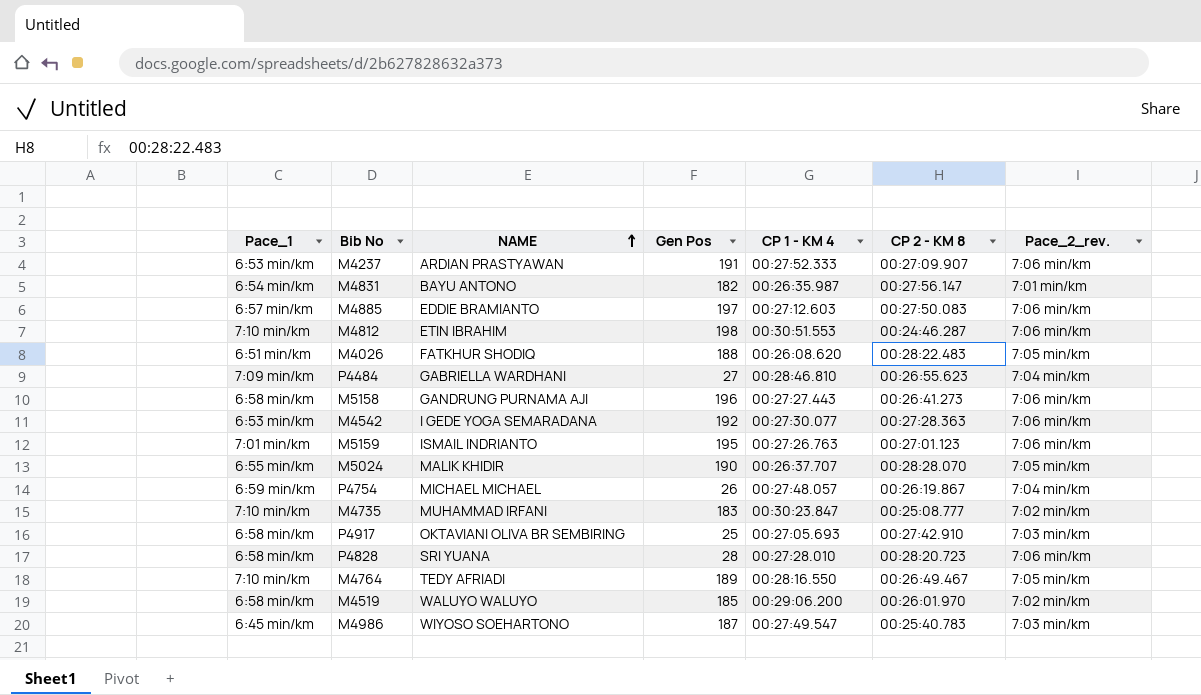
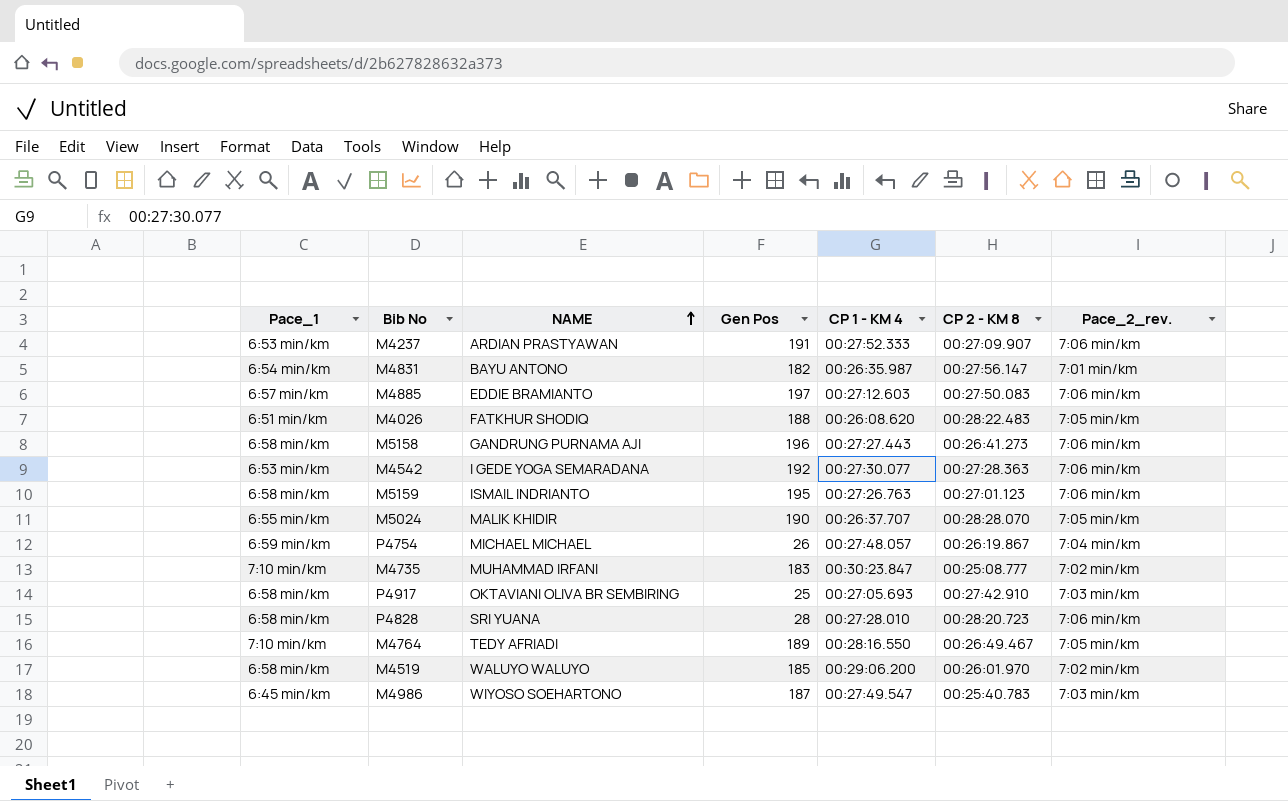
row M4812: 7:10 min/km | ETIN IBRAHIM | 198 | 00:30:51.553 | 00:24:46.287 | 7:06 min/km -> none
row P4484: 7:09 min/km | GABRIELLA WARDHANI | 27 | 00:28:46.810 | 00:26:55.623 | 7:04 min/km -> none
M5159 | Pace_1: 7:01 min/km -> 6:58 min/km

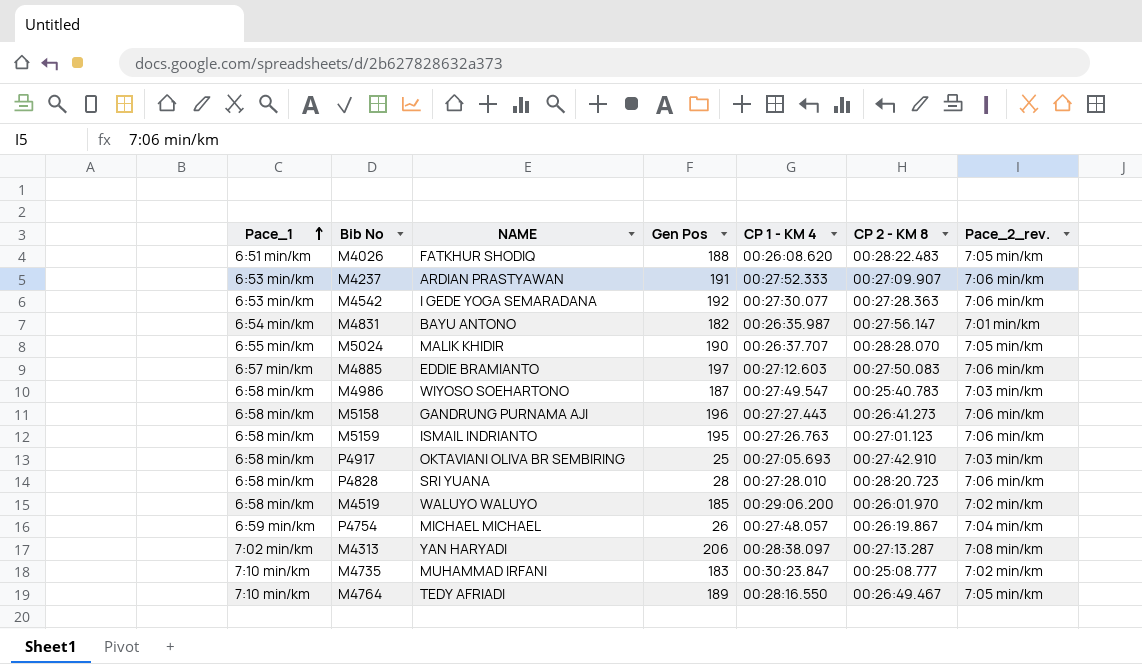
row order: NAME ascending -> Pace_1 ascending
M4986 | Pace_1: 6:45 min/km -> 6:58 min/km
row M4313: none -> 7:02 min/km | YAN HARYADI | 206 | 00:28:38.097 | 00:27:13.287 | 7:08 min/km

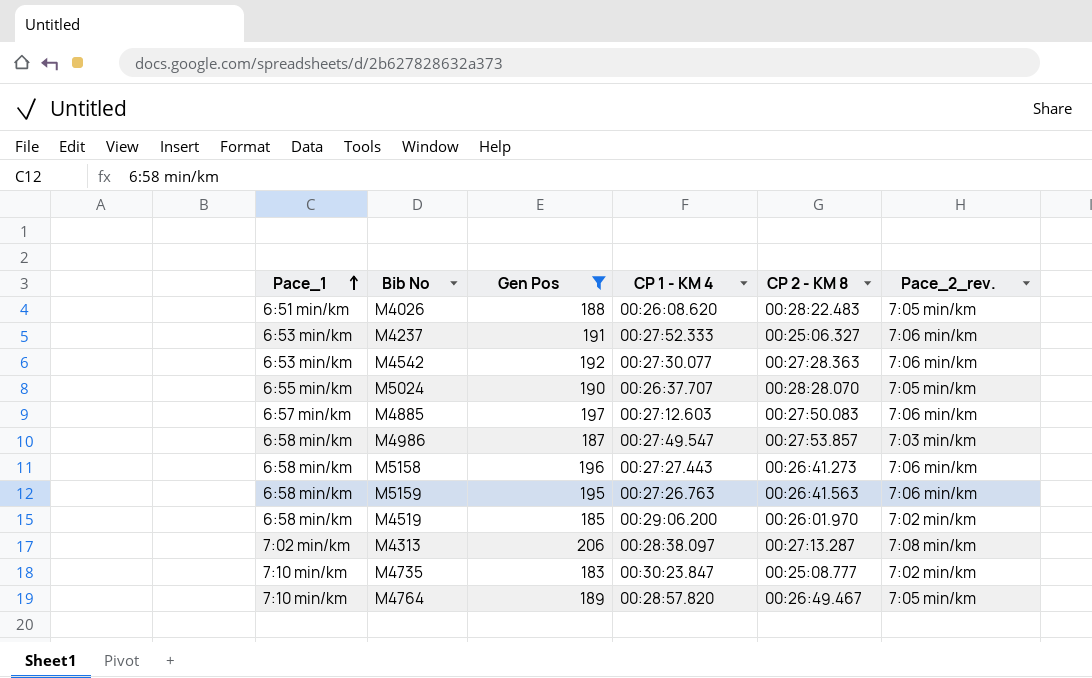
filter: none -> Gen Pos >= 183
column NAME | position: 3 -> none
M4237 | CP 2 - KM 8: 00:27:09.907 -> 00:25:06.327
M4986 | CP 2 - KM 8: 00:25:40.783 -> 00:27:53.857
M5159 | CP 2 - KM 8: 00:27:01.123 -> 00:26:41.563
M4764 | CP 1 - KM 4: 00:28:16.550 -> 00:28:57.820

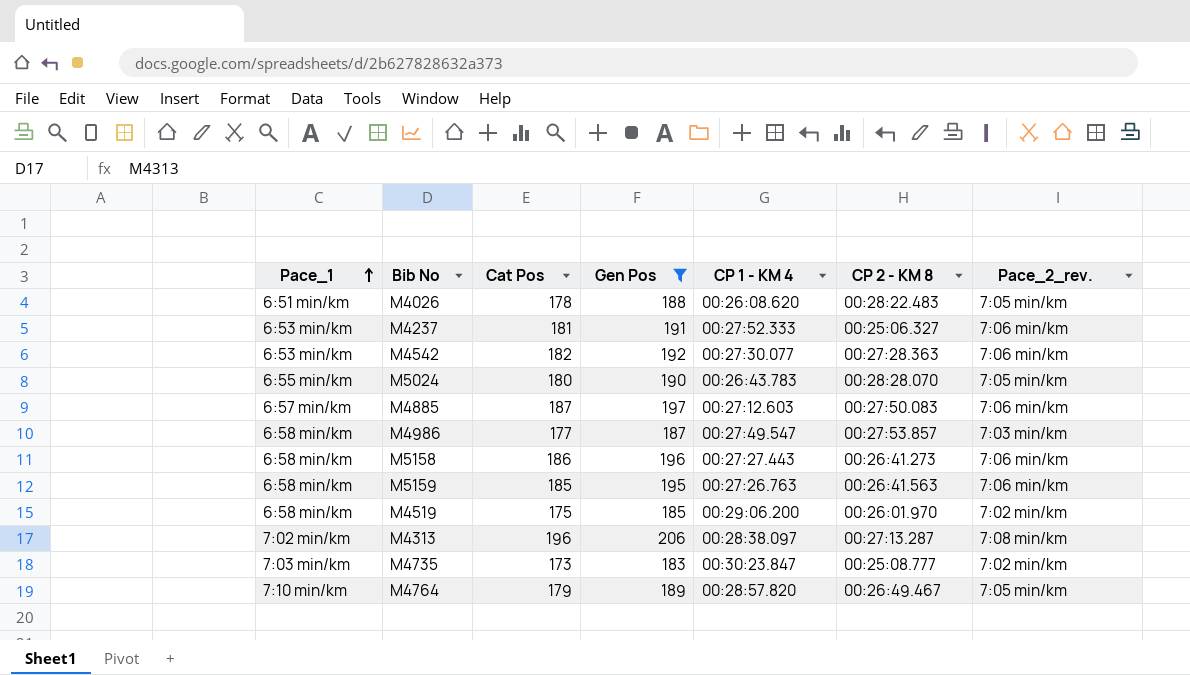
column Cat Pos | position: none -> 3
M5024 | CP 1 - KM 4: 00:26:37.707 -> 00:26:43.783
M4735 | Pace_1: 7:10 min/km -> 7:03 min/km

